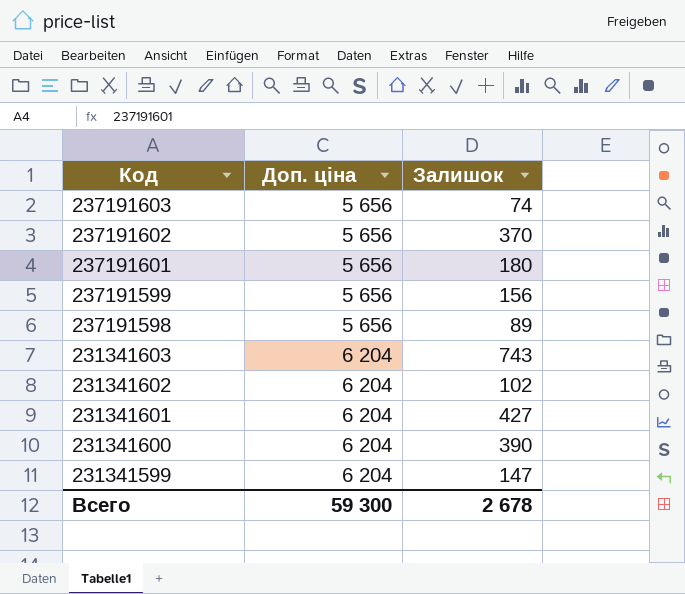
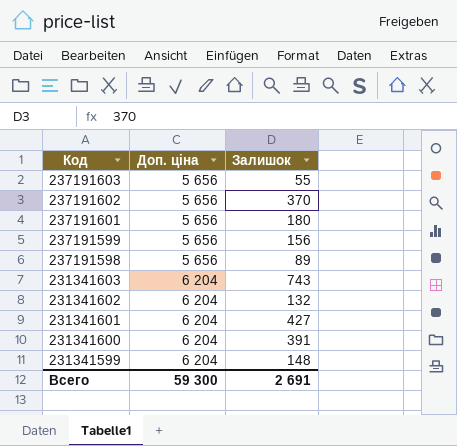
237191603 | Залишок: 74 -> 55
231341602 | Залишок: 102 -> 132
231341600 | Залишок: 390 -> 391
231341599 | Залишок: 147 -> 148
Всего | Залишок: 2 678 -> 2 691

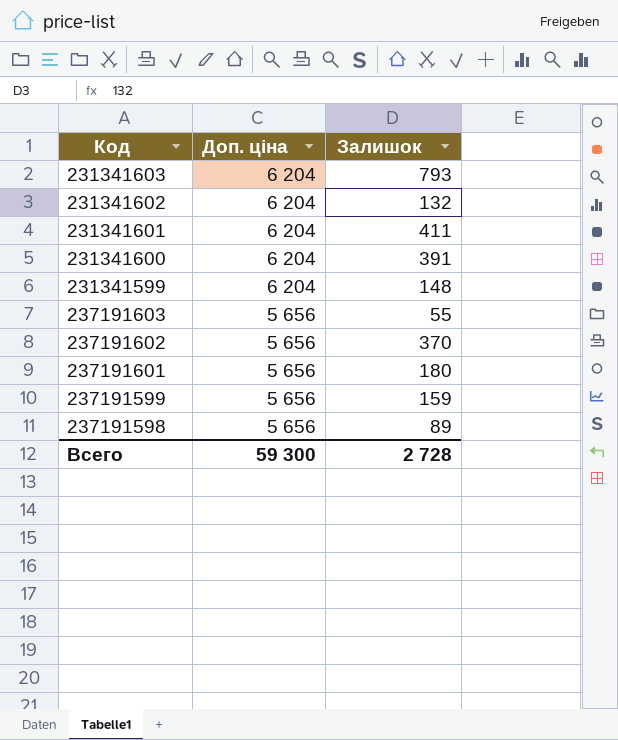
row order: Код descending -> Доп. ціна descending
231341603 | Залишок: 743 -> 793
231341601 | Залишок: 427 -> 411
237191599 | Залишок: 156 -> 159
Всего | Залишок: 2 691 -> 2 728

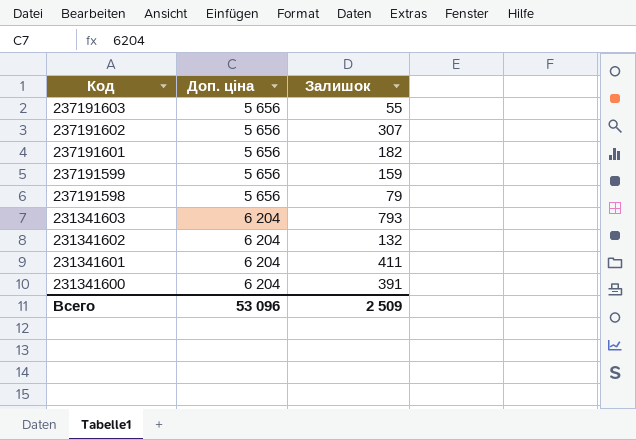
row order: Доп. ціна descending -> Код descending
row 231341599: 6 204 | 148 -> none
237191602 | Залишок: 370 -> 307
237191601 | Залишок: 180 -> 182
237191598 | Залишок: 89 -> 79
Всего | Доп. ціна: 59 300 -> 53 096
Всего | Залишок: 2 728 -> 2 509

